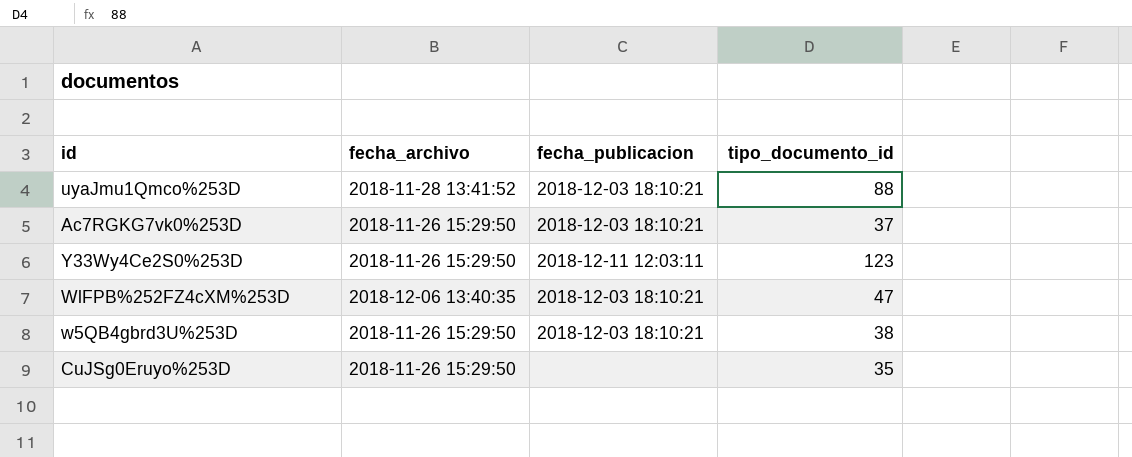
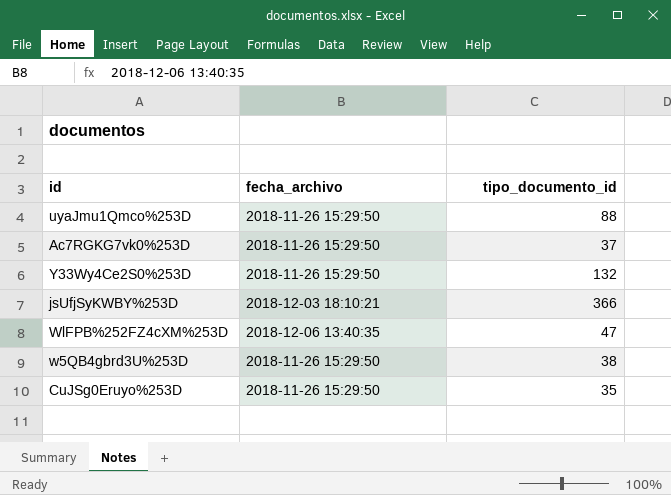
column fecha_publicacion | position: 3 -> none
uyaJmu1Qmco%253D | fecha_archivo: 2018-11-28 13:41:52 -> 2018-11-26 15:29:50
Y33Wy4Ce2S0%253D | tipo_documento_id: 123 -> 132
row jsUfjSyKWBY%253D: none -> 2018-12-03 18:10:21 | 366

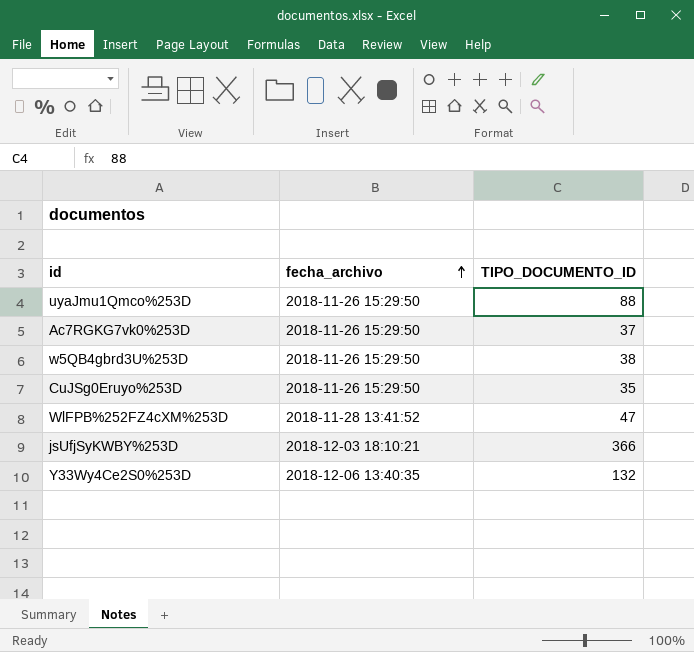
row order: none -> fecha_archivo ascending
column name: tipo_documento_id -> TIPO_DOCUMENTO_ID
WlFPB%252FZ4cXM%253D | fecha_archivo: 2018-12-06 13:40:35 -> 2018-11-28 13:41:52
Y33Wy4Ce2S0%253D | fecha_archivo: 2018-11-26 15:29:50 -> 2018-12-06 13:40:35

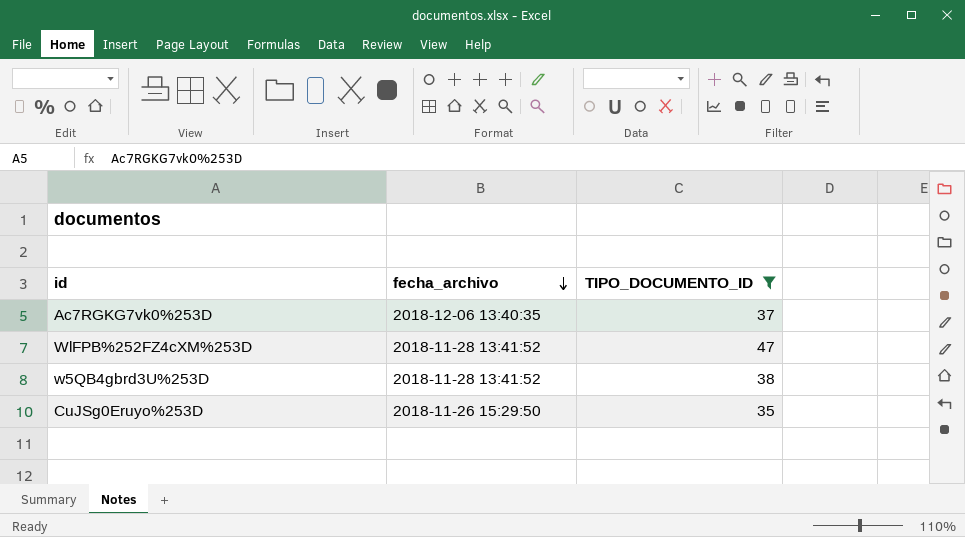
filter: none -> TIPO_DOCUMENTO_ID <= 47
row order: fecha_archivo ascending -> fecha_archivo descending
Ac7RGKG7vk0%253D | fecha_archivo: 2018-11-26 15:29:50 -> 2018-12-06 13:40:35
w5QB4gbrd3U%253D | fecha_archivo: 2018-11-26 15:29:50 -> 2018-11-28 13:41:52

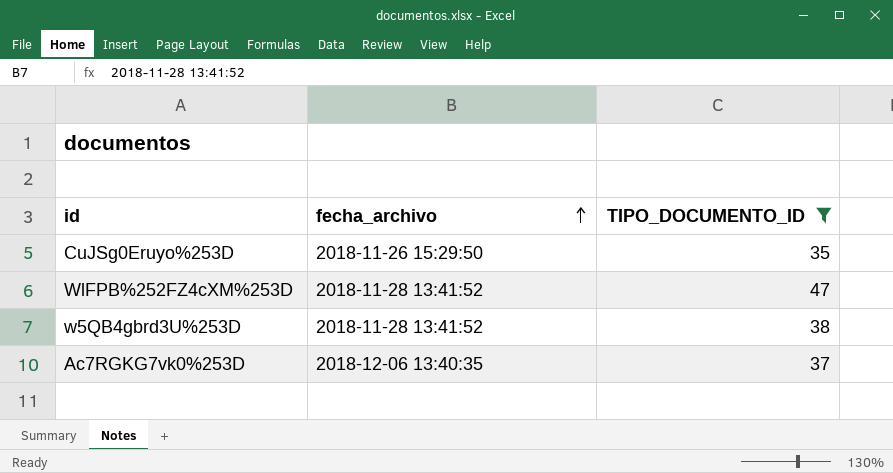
row order: fecha_archivo descending -> fecha_archivo ascending

